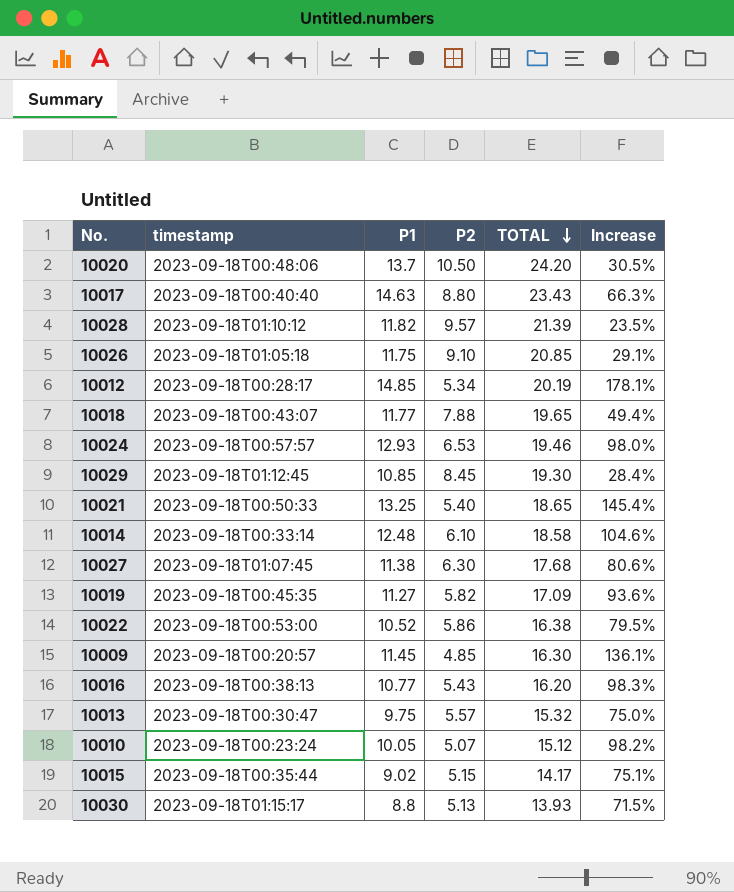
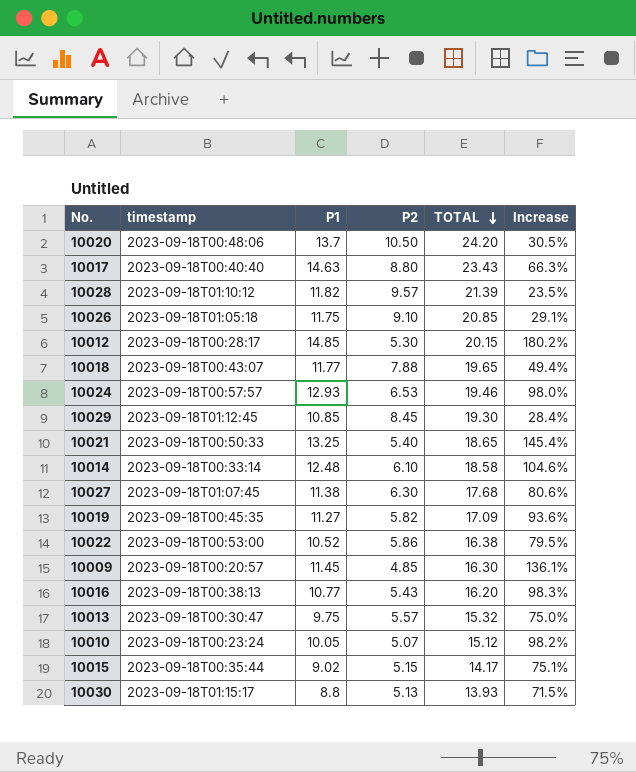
10012 | P2: 5.34 -> 5.30
10012 | TOTAL: 20.19 -> 20.15
10012 | Increase: 178.1% -> 180.2%

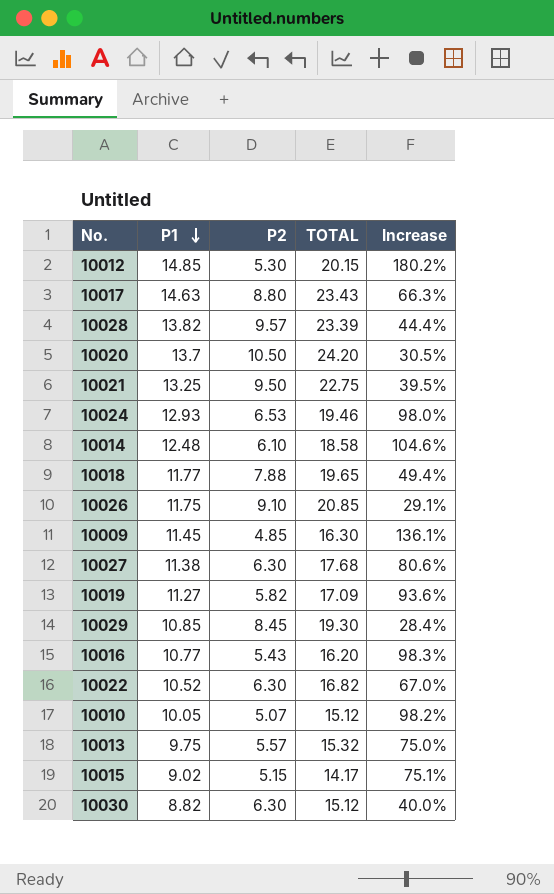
row order: TOTAL descending -> P1 descending
column timestamp | position: 2 -> none
10028 | P1: 11.82 -> 13.82
10028 | TOTAL: 21.39 -> 23.39
10028 | Increase: 23.5% -> 44.4%
10021 | P2: 5.40 -> 9.50
10021 | TOTAL: 18.65 -> 22.75
10021 | Increase: 145.4% -> 39.5%
10022 | P2: 5.86 -> 6.30
10022 | TOTAL: 16.38 -> 16.82
10022 | Increase: 79.5% -> 67.0%
10030 | P1: 8.8 -> 8.82
10030 | P2: 5.13 -> 6.30
10030 | TOTAL: 13.93 -> 15.12
10030 | Increase: 71.5% -> 40.0%

